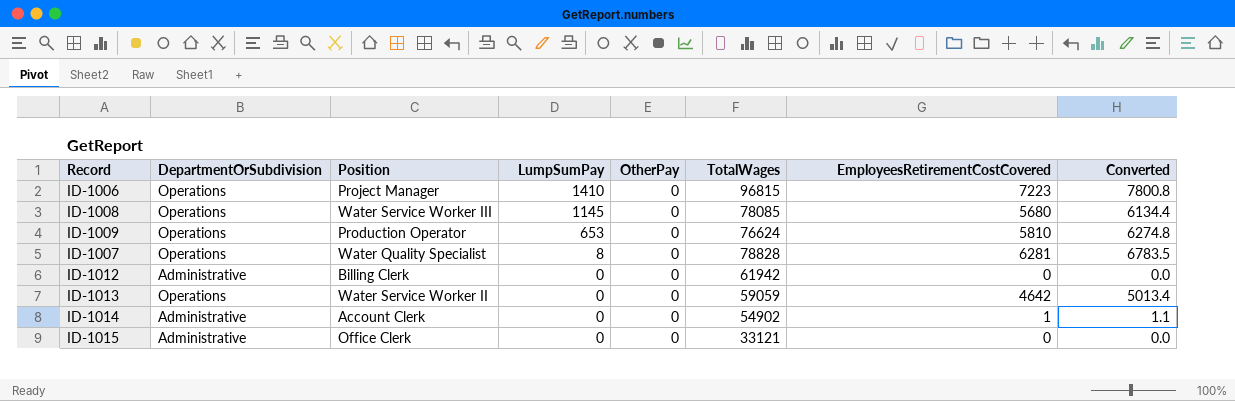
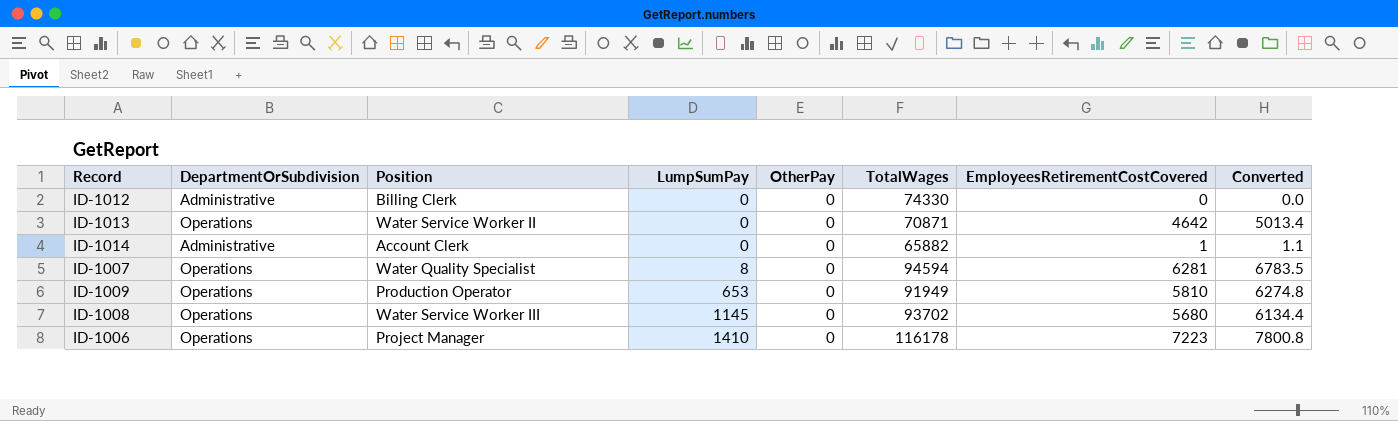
row order: LumpSumPay descending -> LumpSumPay ascending
row ID-1015: Administrative | Office Clerk | 0 | 0 | 33121 | 0 | 0.0 -> none
ID-1012 | TotalWages: 61942 -> 74330
ID-1013 | TotalWages: 59059 -> 70871
ID-1014 | TotalWages: 54902 -> 65882
ID-1007 | TotalWages: 78828 -> 94594
ID-1009 | TotalWages: 76624 -> 91949
ID-1008 | TotalWages: 78085 -> 93702
ID-1006 | TotalWages: 96815 -> 116178

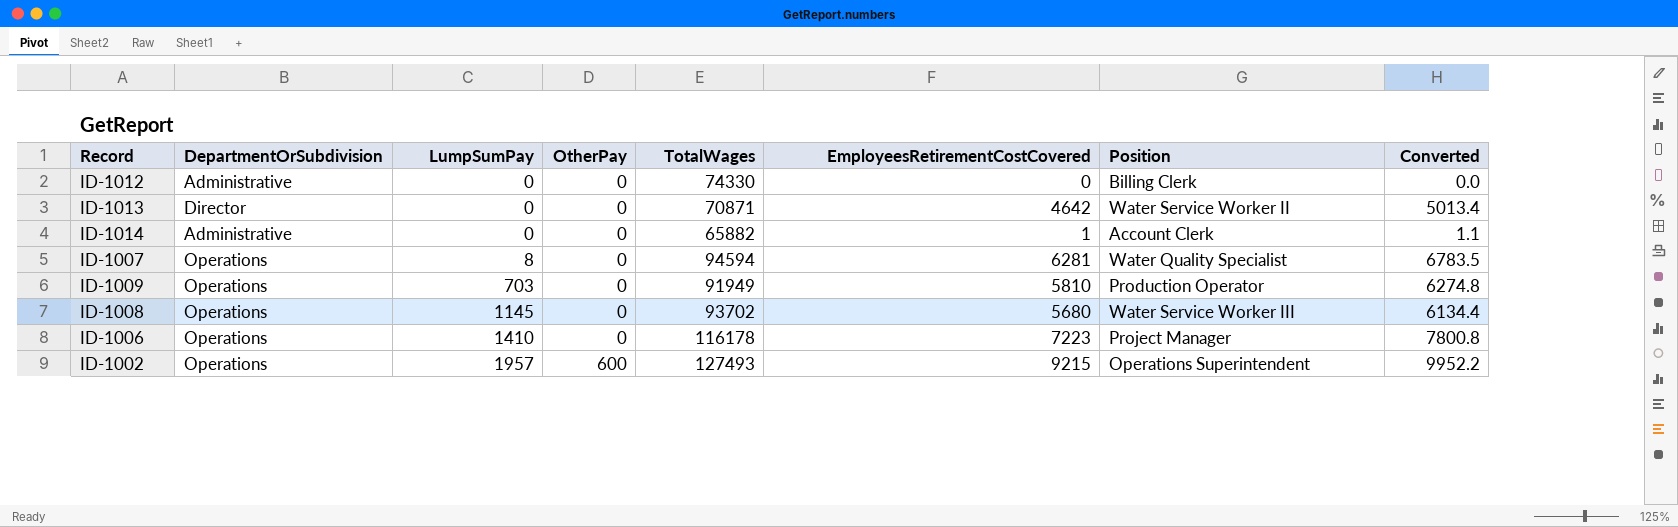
column Position | position: 3 -> 7
ID-1013 | DepartmentOrSubdivision: Operations -> Director
ID-1009 | LumpSumPay: 653 -> 703
row ID-1002: none -> Operations | 1957 | 600 | 127493 | 9215 | Operations Superintendent | 9952.2

